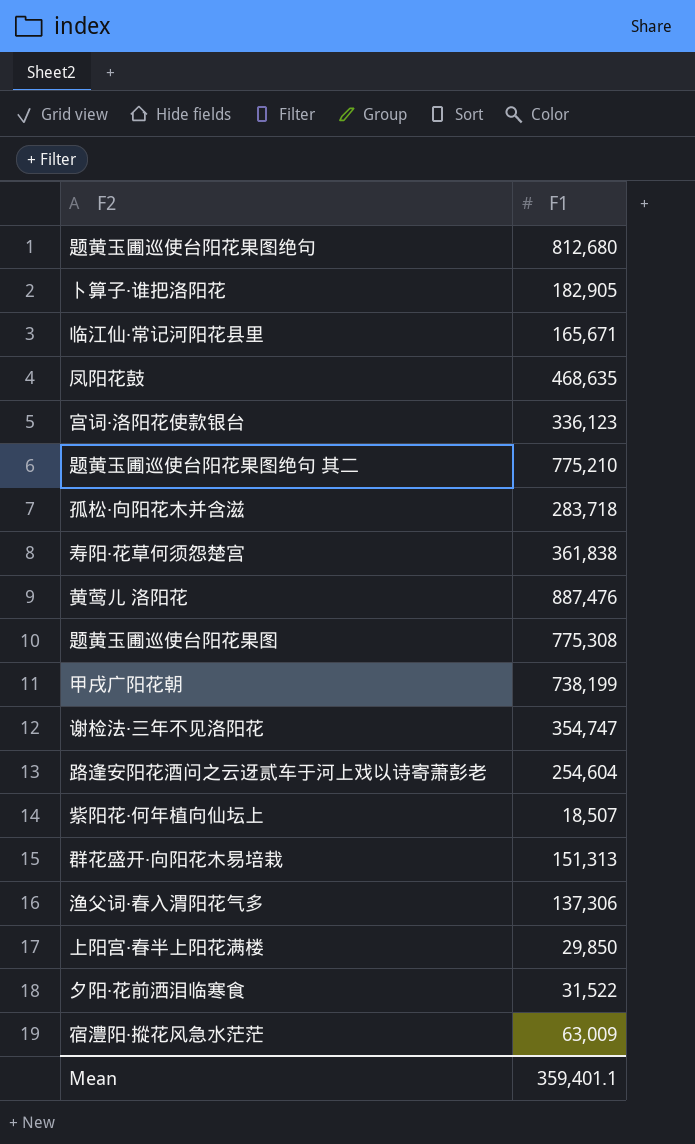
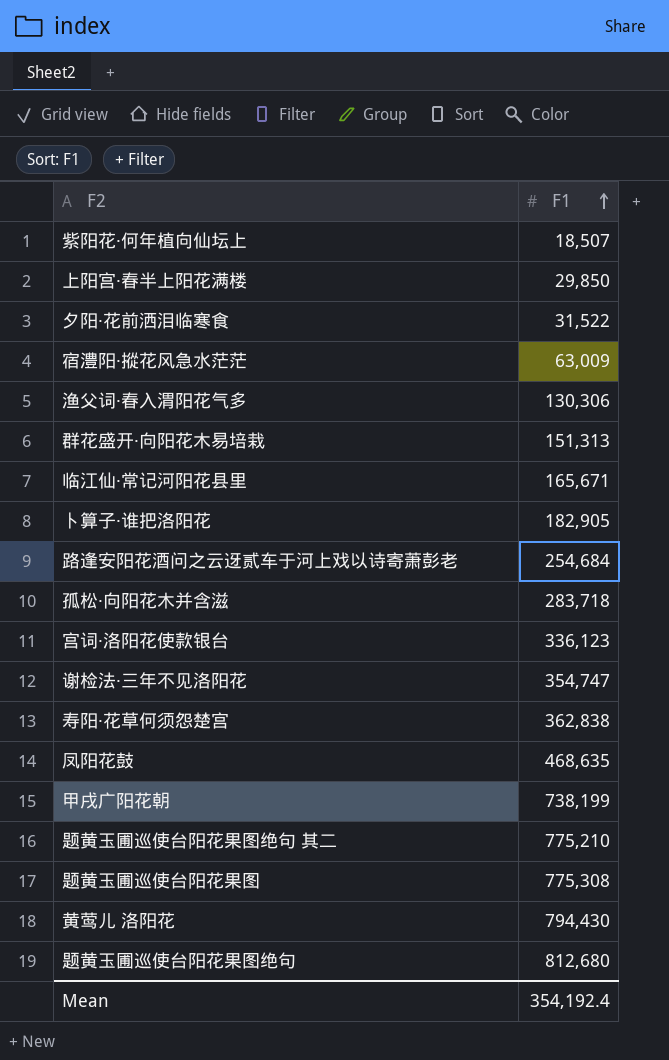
row order: none -> F1 ascending
渔父词·春入渭阳花气多 | F1: 137,306 -> 130,306
路逢安阳花酒问之云迓贰车于河上戏以诗寄萧彭老 | F1: 254,604 -> 254,684
寿阳·花草何须怨楚宫 | F1: 361,838 -> 362,838
黄莺儿 洛阳花 | F1: 887,476 -> 794,430
Mean | F1: 359,401.1 -> 354,192.4

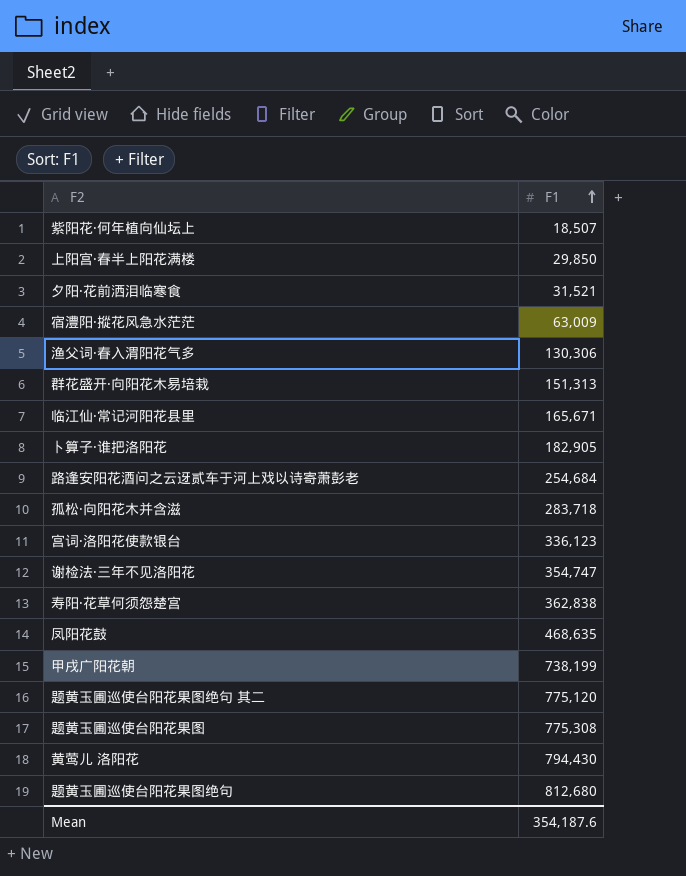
夕阳·花前洒泪临寒食 | F1: 31,522 -> 31,521
题黄玉圃巡使台阳花果图绝句 其二 | F1: 775,210 -> 775,120
Mean | F1: 354,192.4 -> 354,187.6

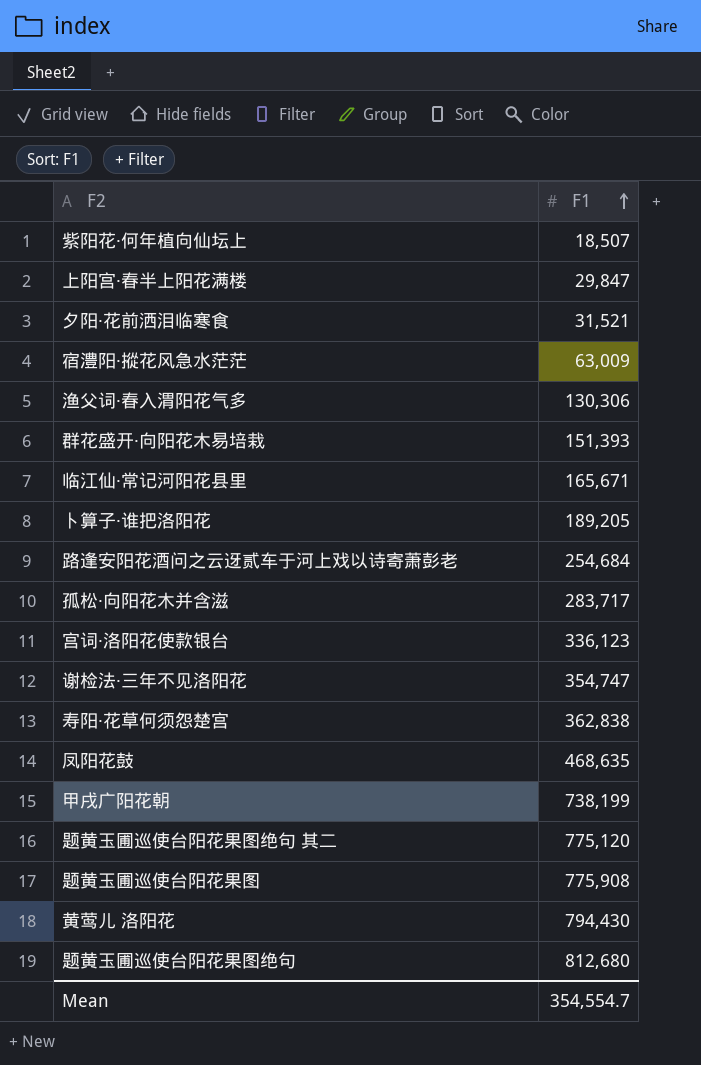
上阳宫·春半上阳花满楼 | F1: 29,850 -> 29,847
群花盛开·向阳花木易培栽 | F1: 151,313 -> 151,393
卜算子·谁把洛阳花 | F1: 182,905 -> 189,205
孤松·向阳花木并含滋 | F1: 283,718 -> 283,717
题黄玉圃巡使台阳花果图 | F1: 775,308 -> 775,908
Mean | F1: 354,187.6 -> 354,554.7

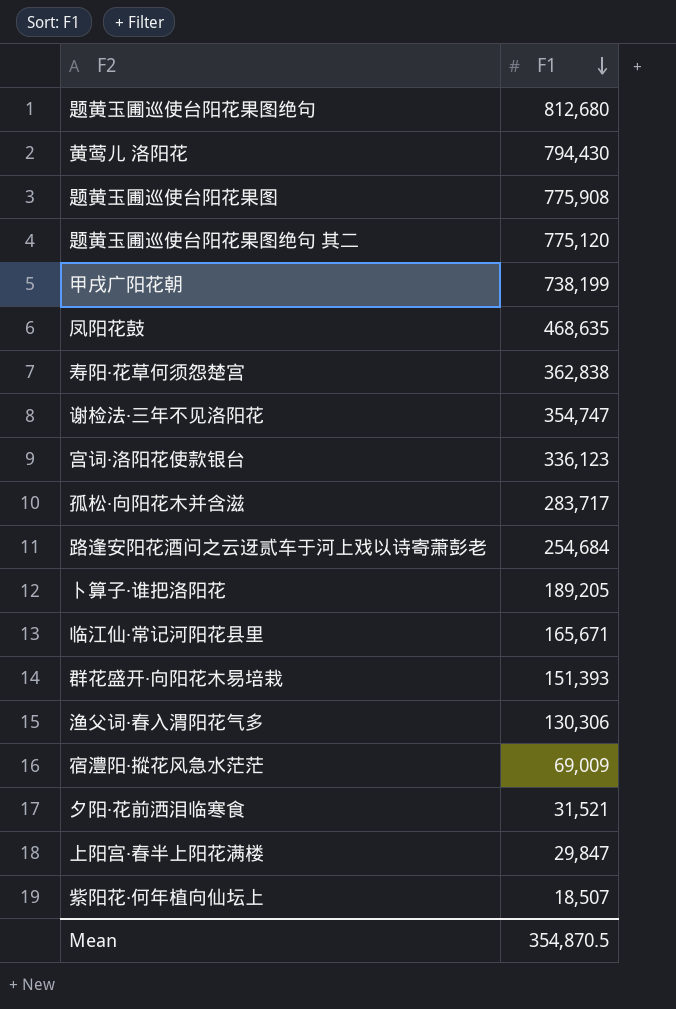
row order: F1 ascending -> F1 descending
宿澧阳·摐花风急水茫茫 | F1: 63,009 -> 69,009
Mean | F1: 354,554.7 -> 354,870.5

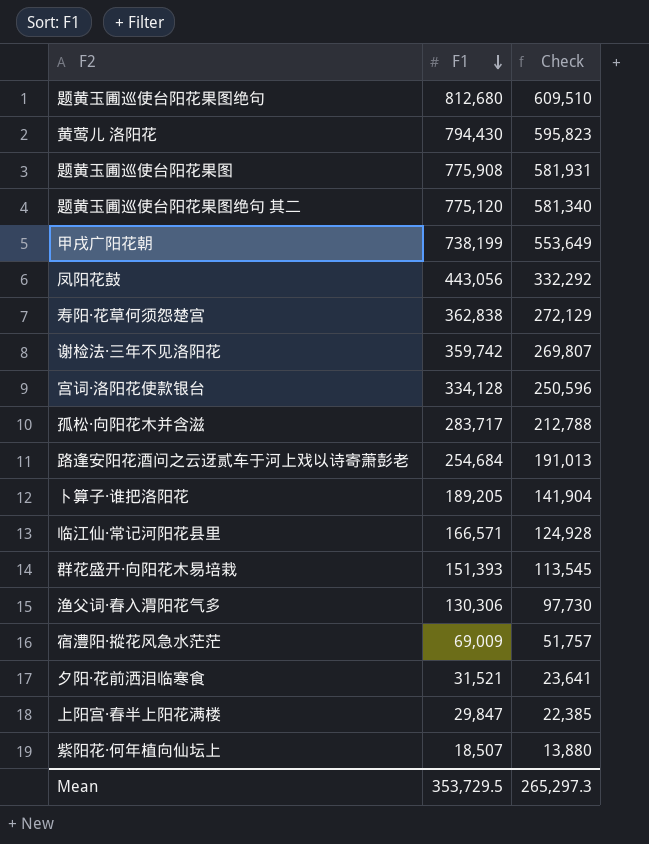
column Check | formula: none -> [F1] * 0.75
凤阳花鼓 | F1: 468,635 -> 443,056
谢检法·三年不见洛阳花 | F1: 354,747 -> 359,742
宫词·洛阳花使款银台 | F1: 336,123 -> 334,128
临江仙·常记河阳花县里 | F1: 165,671 -> 166,571
Mean | F1: 354,870.5 -> 353,729.5

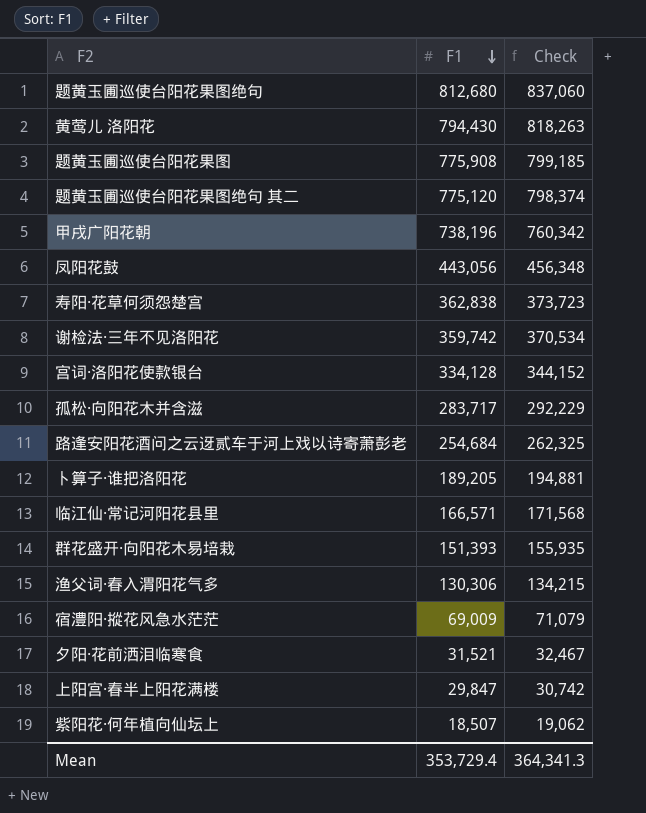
column Check | formula: [F1] * 0.75 -> [F1] * 1.03
甲戌广阳花朝 | F1: 738,199 -> 738,196
Mean | F1: 353,729.5 -> 353,729.4
Mean | Check: 265,297.3 -> 364,341.3

